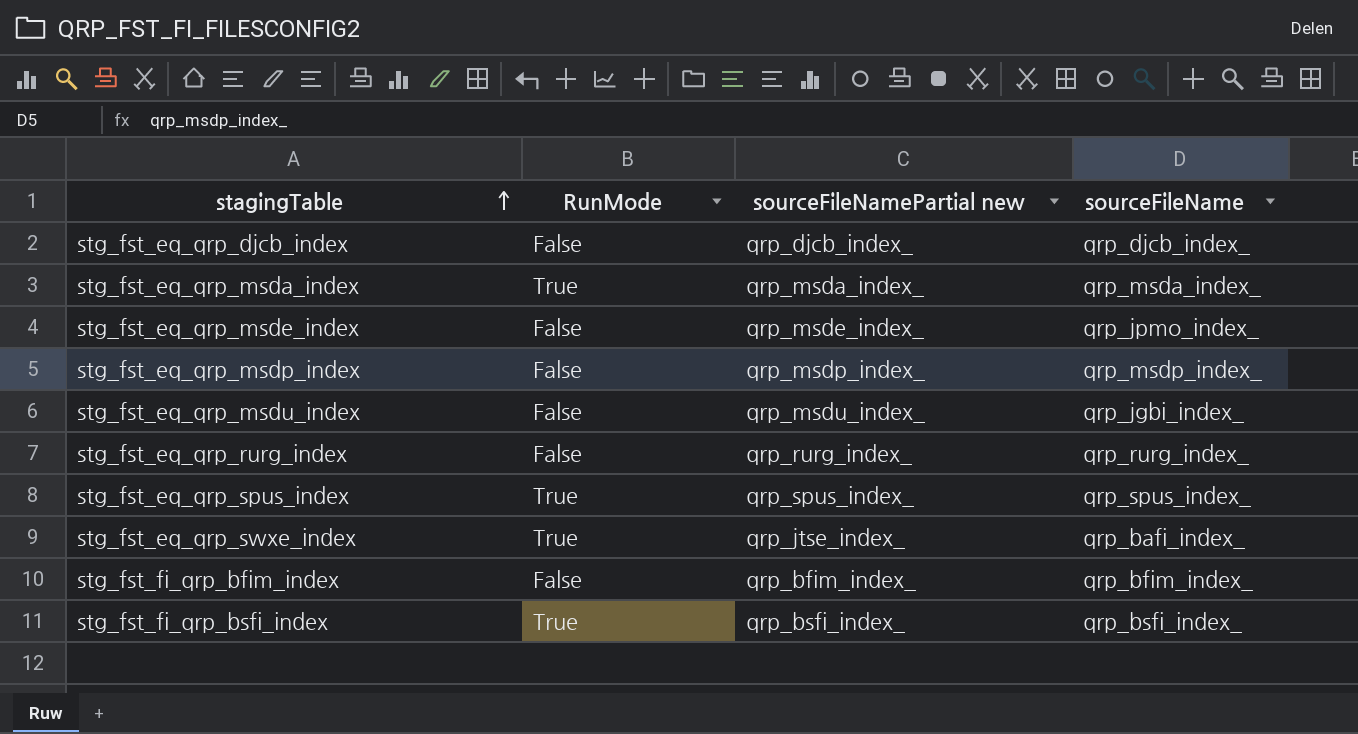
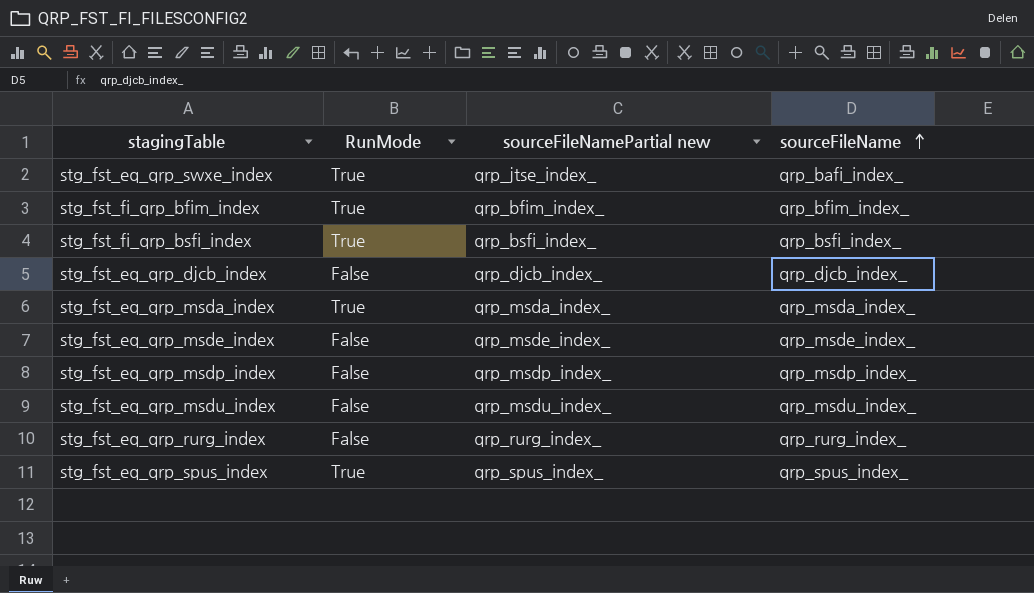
row order: stagingTable ascending -> sourceFileName ascending
stg_fst_fi_qrp_bfim_index | RunMode: False -> True
stg_fst_eq_qrp_msde_index | sourceFileName: qrp_jpmo_index_ -> qrp_msde_index_
stg_fst_eq_qrp_msdu_index | sourceFileName: qrp_jgbi_index_ -> qrp_msdu_index_

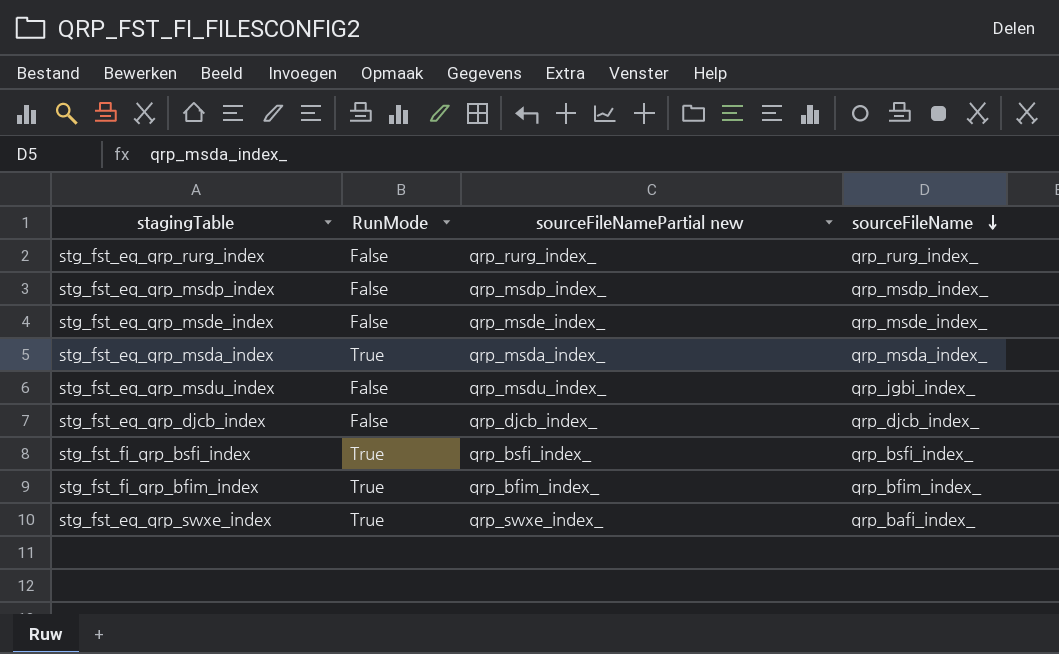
row order: sourceFileName ascending -> sourceFileName descending
row stg_fst_eq_qrp_spus_index: True | qrp_spus_index_ | qrp_spus_index_ -> none
stg_fst_eq_qrp_msdu_index | sourceFileName: qrp_msdu_index_ -> qrp_jgbi_index_
stg_fst_eq_qrp_swxe_index | sourceFileNamePartial new: qrp_jtse_index_ -> qrp_swxe_index_

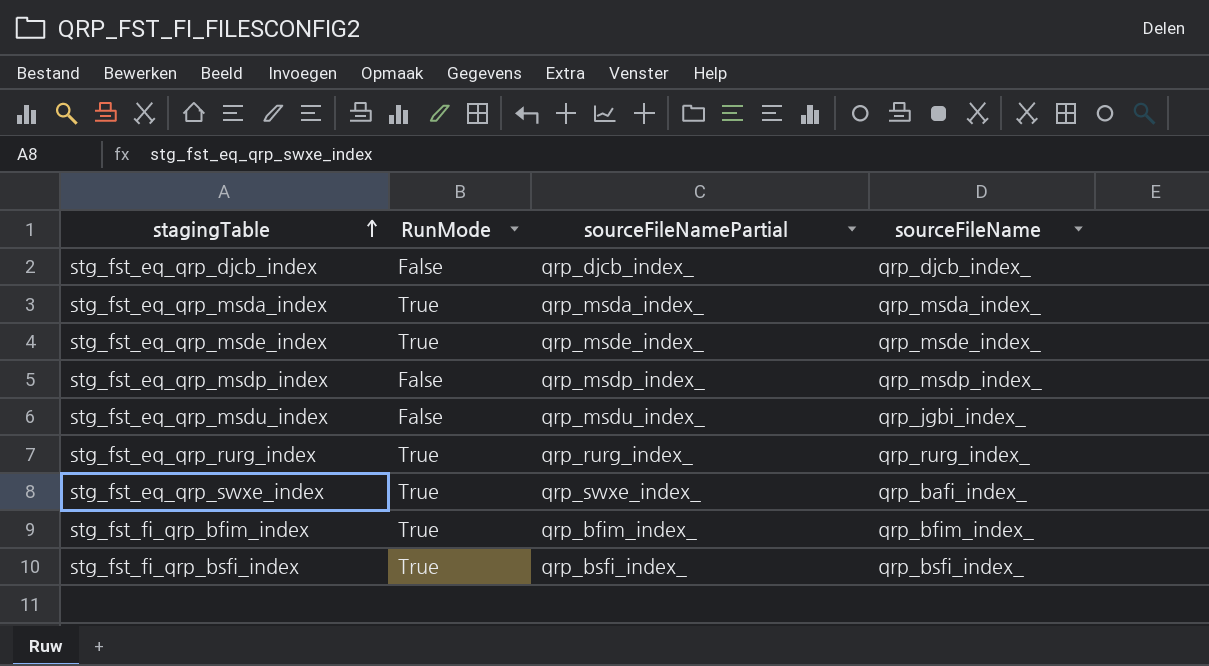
row order: sourceFileName descending -> stagingTable ascending
column name: sourceFileNamePartial new -> sourceFileNamePartial
stg_fst_eq_qrp_msde_index | RunMode: False -> True
stg_fst_eq_qrp_rurg_index | RunMode: False -> True

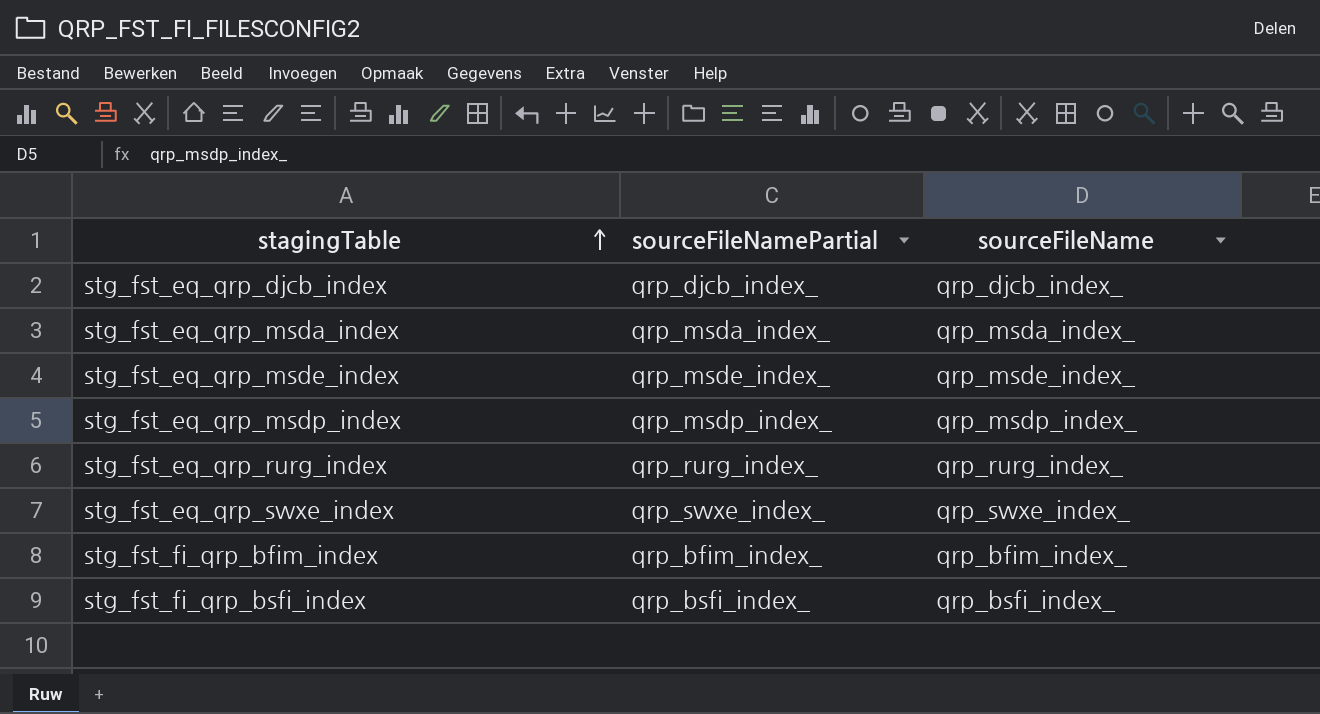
column RunMode | position: 2 -> none
row stg_fst_eq_qrp_msdu_index: False | qrp_msdu_index_ | qrp_jgbi_index_ -> none
stg_fst_eq_qrp_swxe_index | sourceFileName: qrp_bafi_index_ -> qrp_swxe_index_

